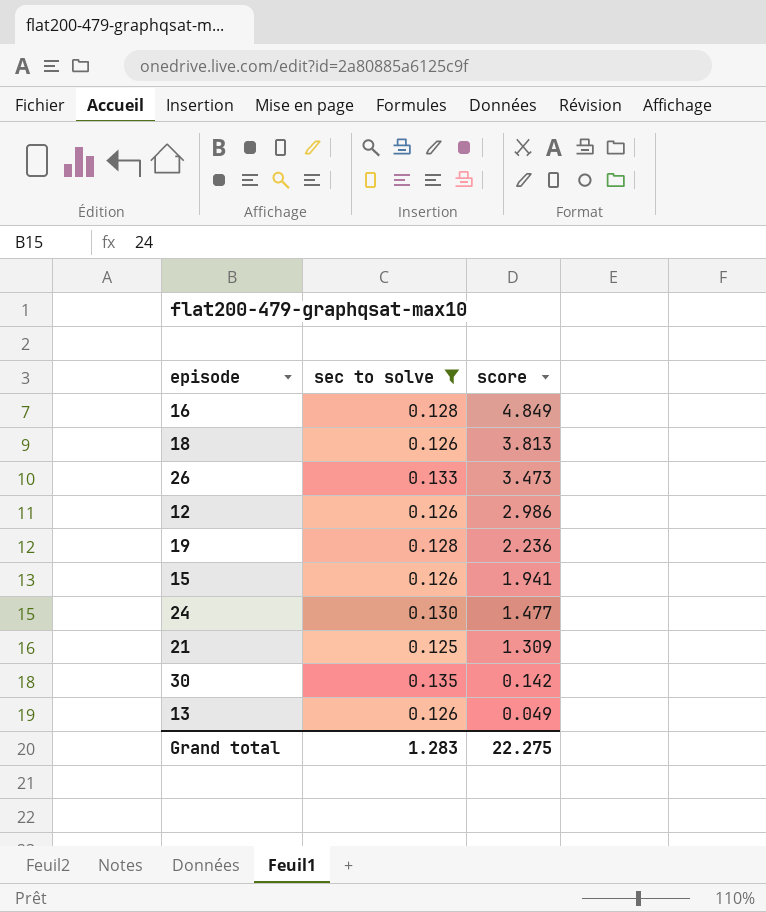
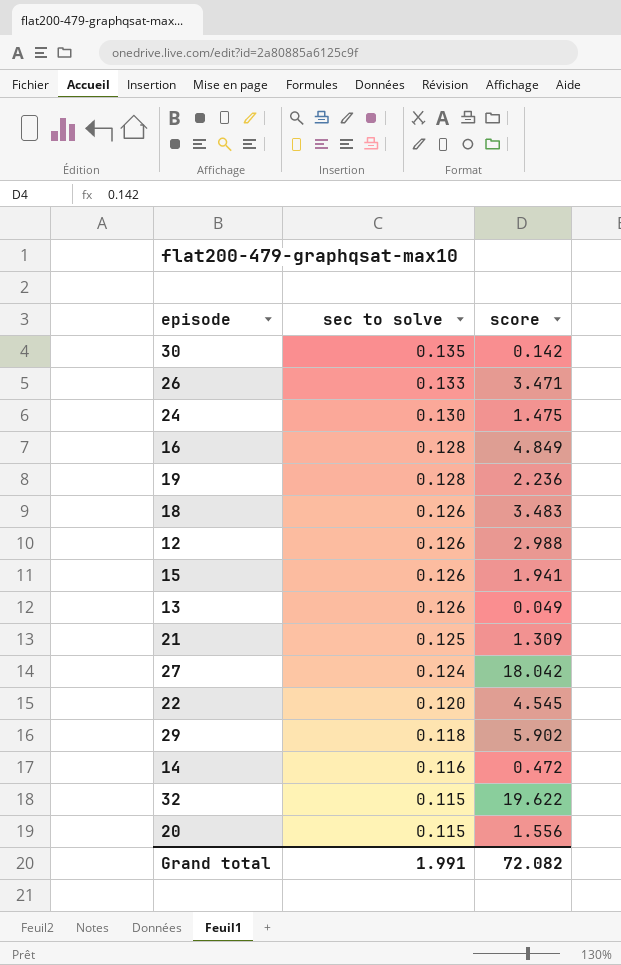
filter: sec to solve >= 0.125 -> none
row order: score descending -> sec to solve descending
26 | score: 3.473 -> 3.471
24 | score: 1.477 -> 1.475
18 | score: 3.813 -> 3.483
12 | score: 2.986 -> 2.988
Grand total | sec to solve: 1.283 -> 1.991
Grand total | score: 22.275 -> 72.082

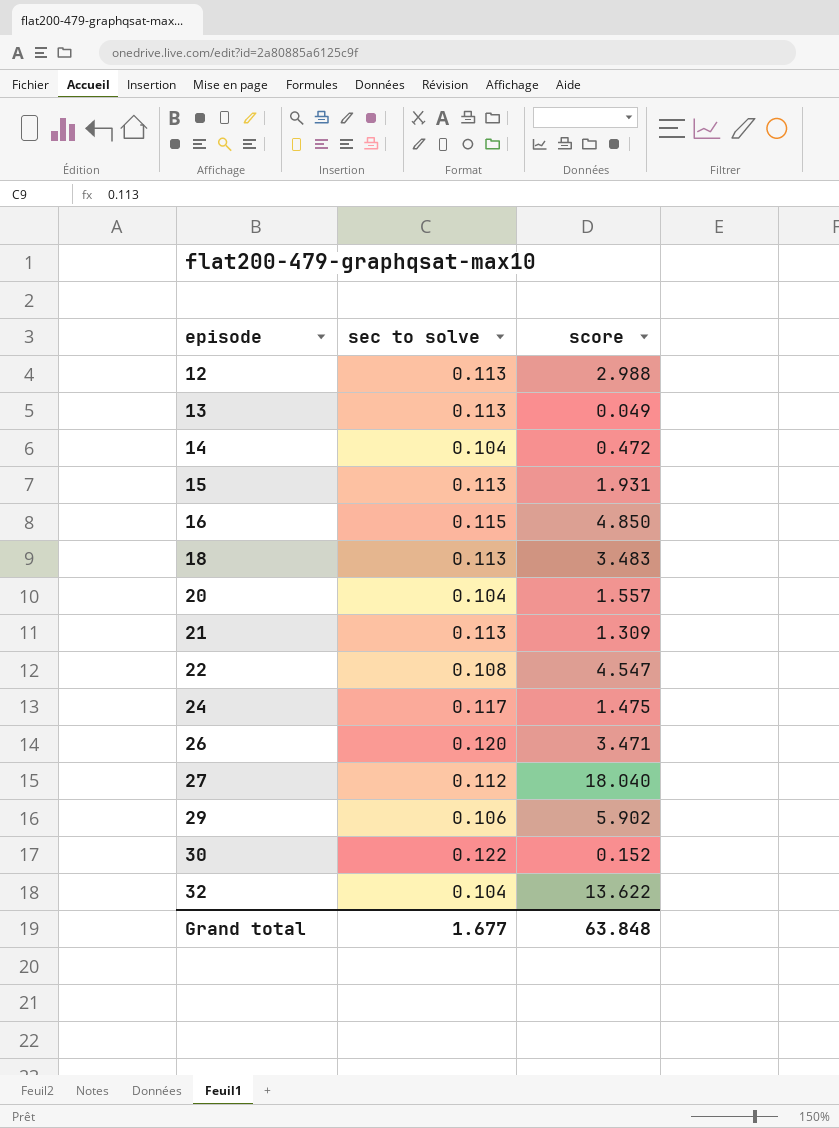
row order: sec to solve descending -> episode ascending
row 19: 0.128 | 2.236 -> none
12 | sec to solve: 0.126 -> 0.113
13 | sec to solve: 0.126 -> 0.113
14 | sec to solve: 0.116 -> 0.104
15 | sec to solve: 0.126 -> 0.113
15 | score: 1.941 -> 1.931
16 | sec to solve: 0.128 -> 0.115
16 | score: 4.849 -> 4.850
18 | sec to solve: 0.126 -> 0.113
20 | sec to solve: 0.115 -> 0.104
20 | score: 1.556 -> 1.557
21 | sec to solve: 0.125 -> 0.113
22 | sec to solve: 0.120 -> 0.108
22 | score: 4.545 -> 4.547
24 | sec to solve: 0.130 -> 0.117
26 | sec to solve: 0.133 -> 0.120
27 | sec to solve: 0.124 -> 0.112
27 | score: 18.042 -> 18.040
29 | sec to solve: 0.118 -> 0.106
30 | sec to solve: 0.135 -> 0.122
30 | score: 0.142 -> 0.152
32 | sec to solve: 0.115 -> 0.104
32 | score: 19.622 -> 13.622
Grand total | sec to solve: 1.991 -> 1.677
Grand total | score: 72.082 -> 63.848

